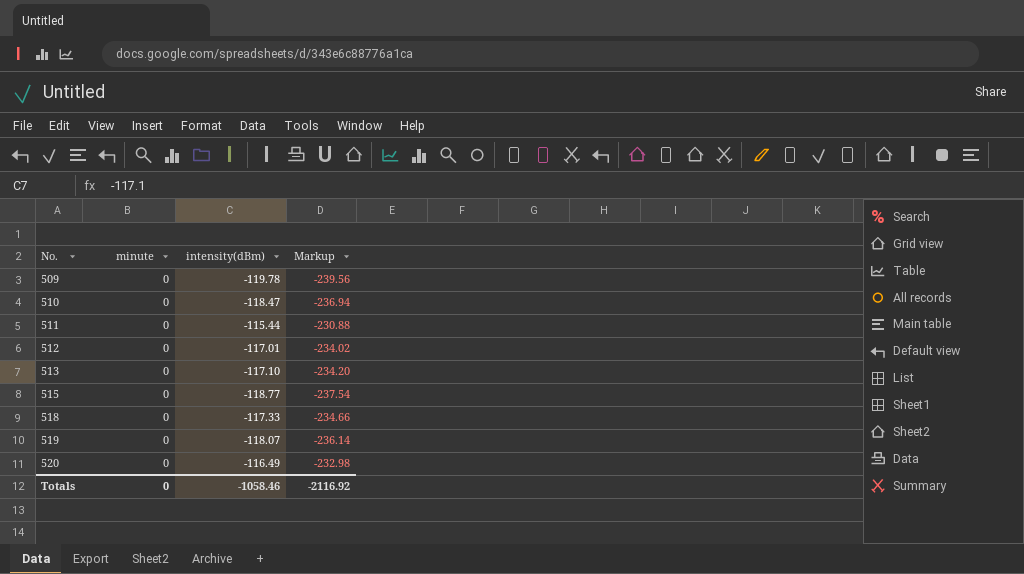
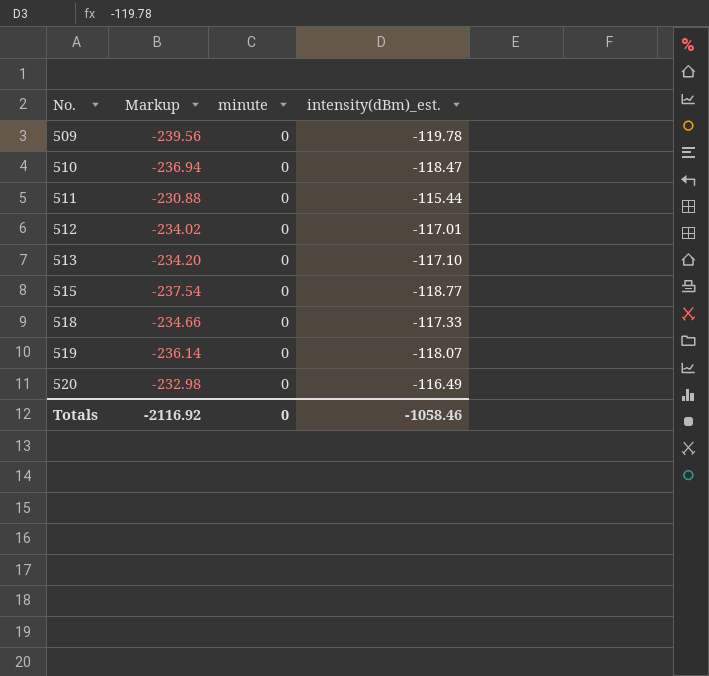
column Markup | position: 4 -> 2
column name: intensity(dBm) -> intensity(dBm)_est.

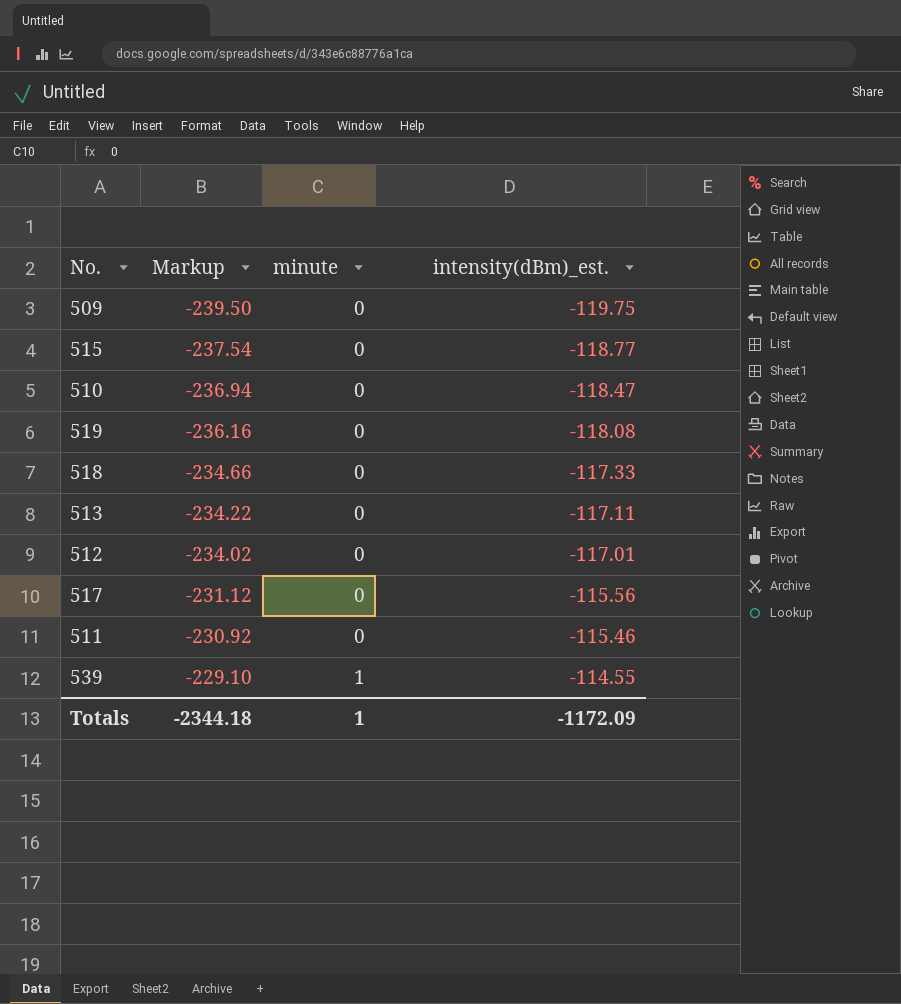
row order: No. ascending -> Markup ascending
row 520: -232.98 | 0 | -116.49 -> none
509 | Markup: -239.56 -> -239.50
509 | intensity(dBm)_est.: -119.78 -> -119.75
519 | Markup: -236.14 -> -236.16
519 | intensity(dBm)_est.: -118.07 -> -118.08
513 | Markup: -234.20 -> -234.22
513 | intensity(dBm)_est.: -117.10 -> -117.11
row 517: none -> -231.12 | 0 | -115.56
511 | Markup: -230.88 -> -230.92
511 | intensity(dBm)_est.: -115.44 -> -115.46
row 539: none -> -229.10 | 1 | -114.55
Totals | Markup: -2116.92 -> -2344.18
Totals | minute: 0 -> 1
Totals | intensity(dBm)_est.: -1058.46 -> -1172.09

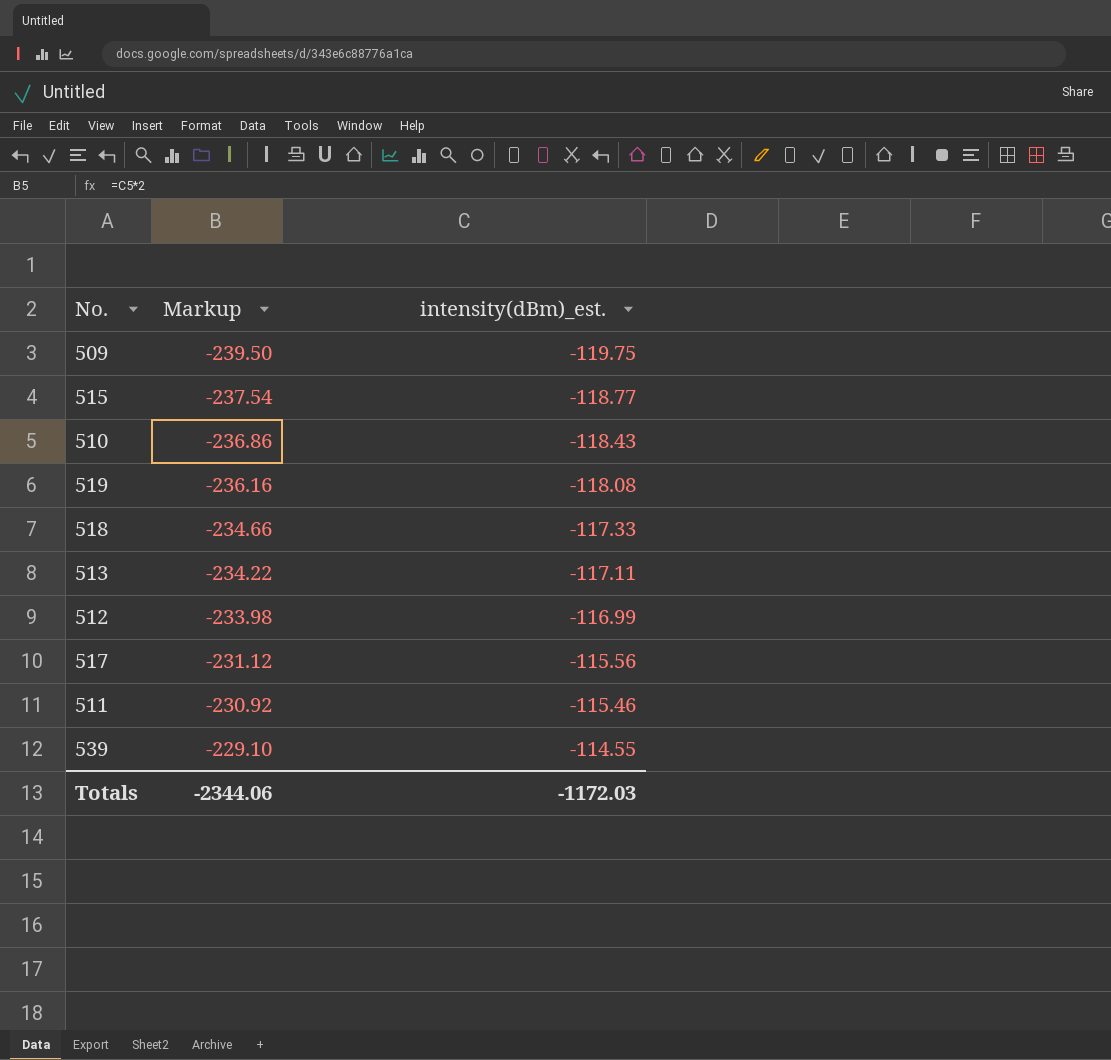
column minute | position: 3 -> none
510 | Markup: -236.94 -> -236.86
510 | intensity(dBm)_est.: -118.47 -> -118.43
512 | Markup: -234.02 -> -233.98
512 | intensity(dBm)_est.: -117.01 -> -116.99
Totals | Markup: -2344.18 -> -2344.06
Totals | intensity(dBm)_est.: -1172.09 -> -1172.03

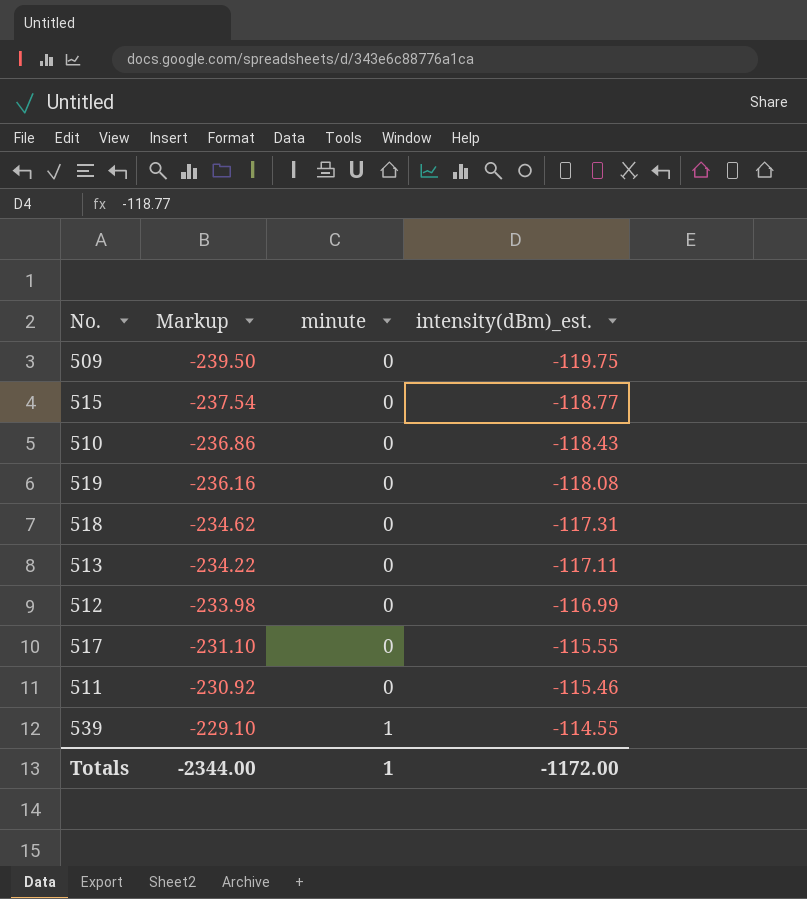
column minute | position: none -> 3
518 | Markup: -234.66 -> -234.62
518 | intensity(dBm)_est.: -117.33 -> -117.31
517 | Markup: -231.12 -> -231.10
517 | intensity(dBm)_est.: -115.56 -> -115.55
Totals | Markup: -2344.06 -> -2344.00
Totals | intensity(dBm)_est.: -1172.03 -> -1172.00

